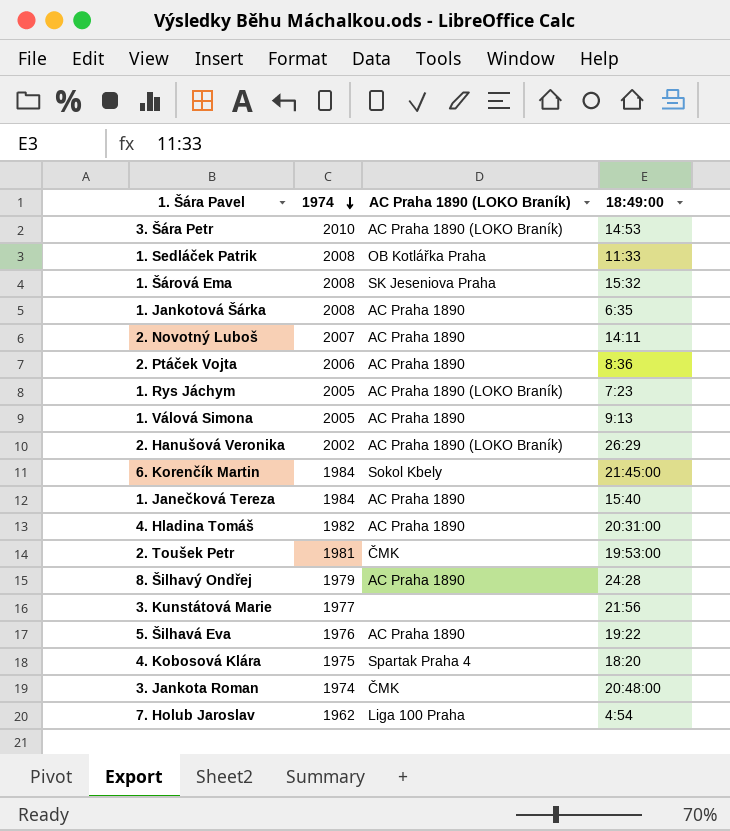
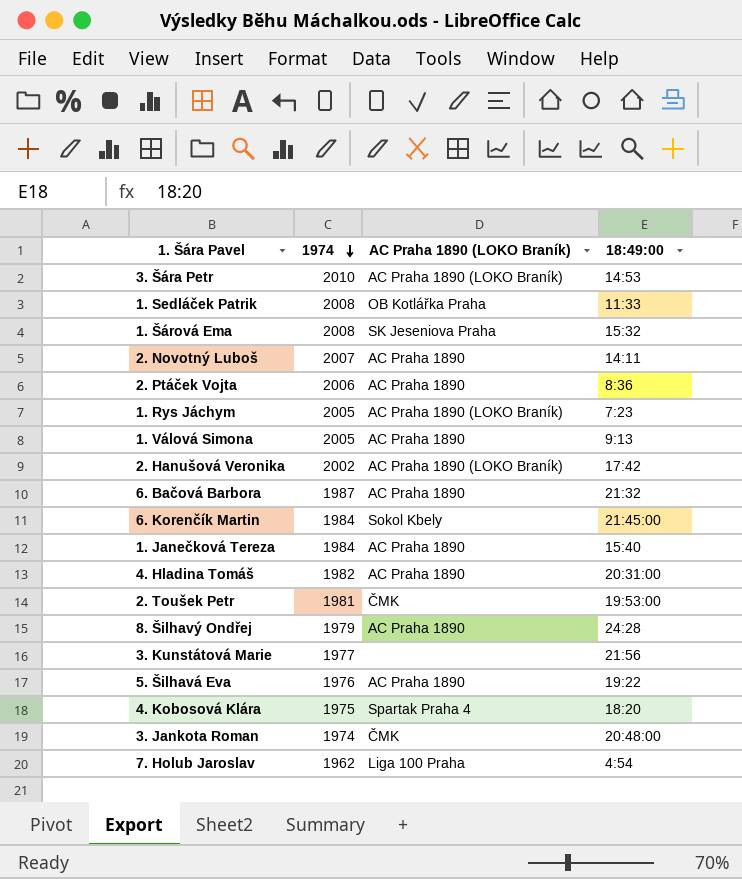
row 1. Jankotová Šárka: 2008 | AC Praha 1890 | 6:35 -> none
2. Hanušová Veronika | 18:49:00: 26:29 -> 17:42
row 6. Bačová Barbora: none -> 1987 | AC Praha 1890 | 21:32

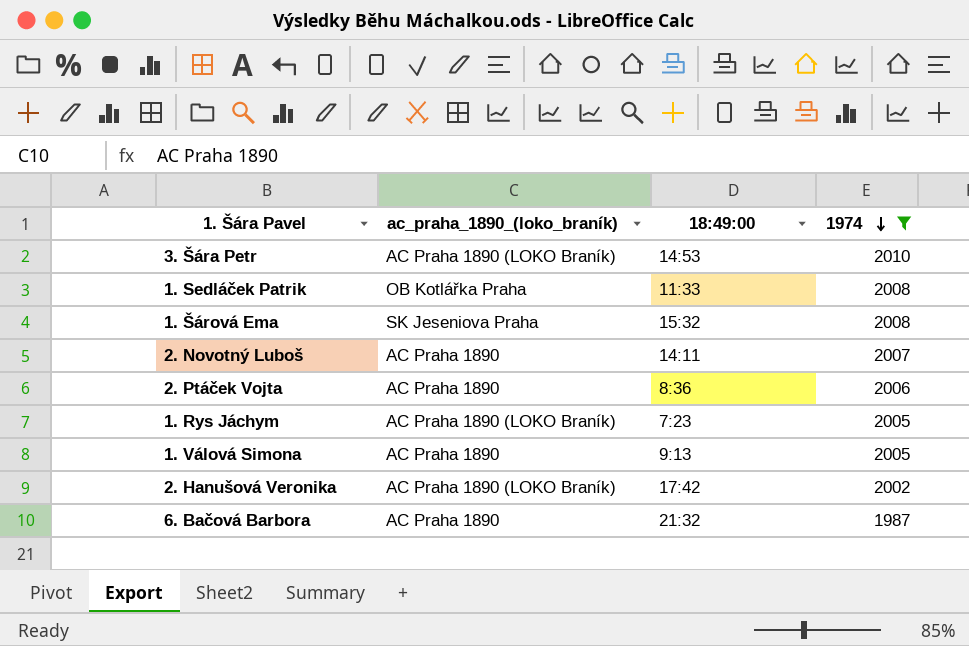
filter: none -> 1974 >= 1987
column name: AC Praha 1890 (LOKO Braník) -> ac_praha_1890_(loko_braník)
column 1974 | position: 2 -> 4

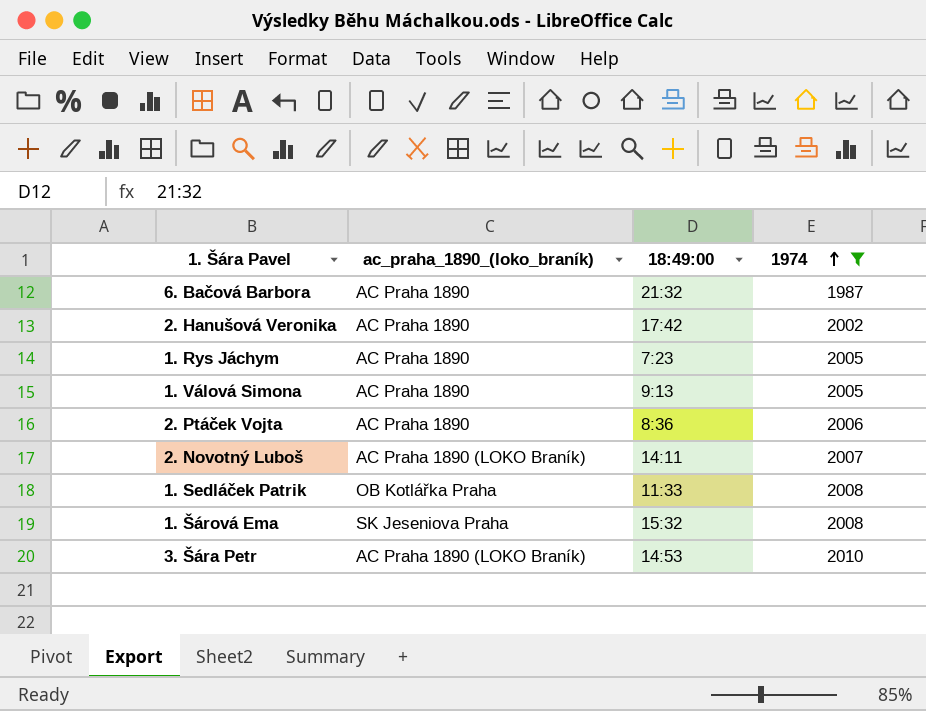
row order: 1974 descending -> 1974 ascending
2. Hanušová Veronika | ac_praha_1890_(loko_braník): AC Praha 1890 (LOKO Braník) -> AC Praha 1890
1. Rys Jáchym | ac_praha_1890_(loko_braník): AC Praha 1890 (LOKO Braník) -> AC Praha 1890
2. Novotný Luboš | ac_praha_1890_(loko_braník): AC Praha 1890 -> AC Praha 1890 (LOKO Braník)

